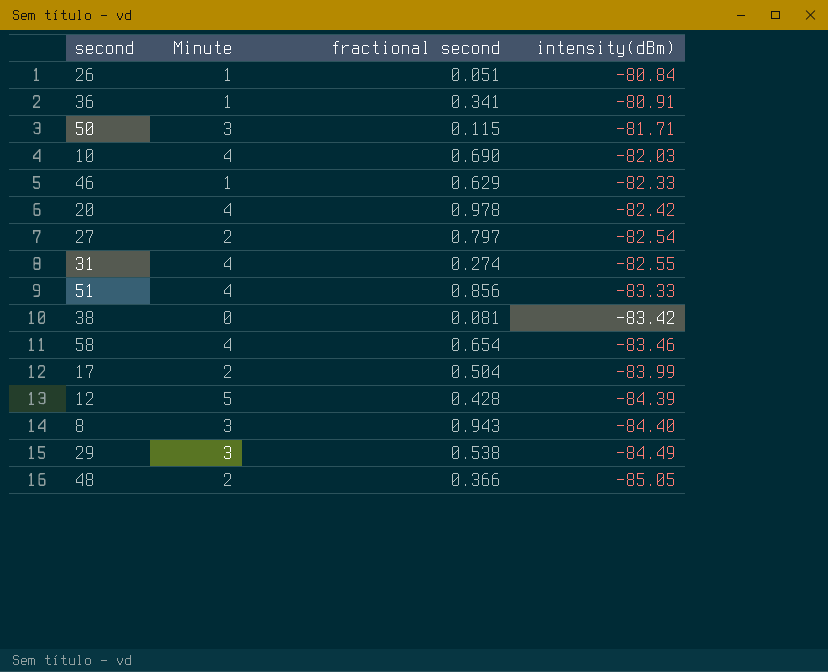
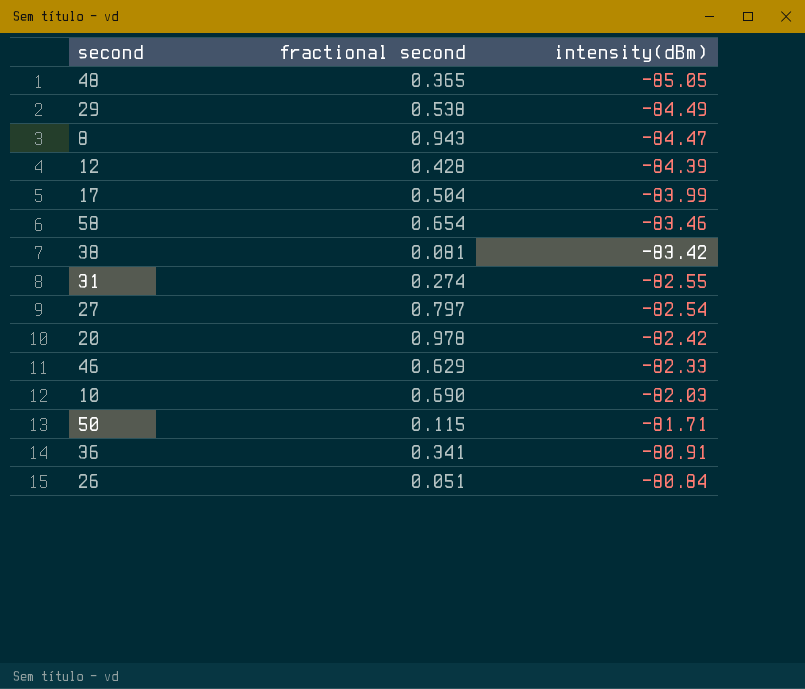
row order: intensity(dBm) descending -> intensity(dBm) ascending
column Minute | position: 2 -> none
row 51: 4 | 0.856 | -83.33 -> none
48 | fractional second: 0.366 -> 0.365
8 | intensity(dBm): -84.40 -> -84.47

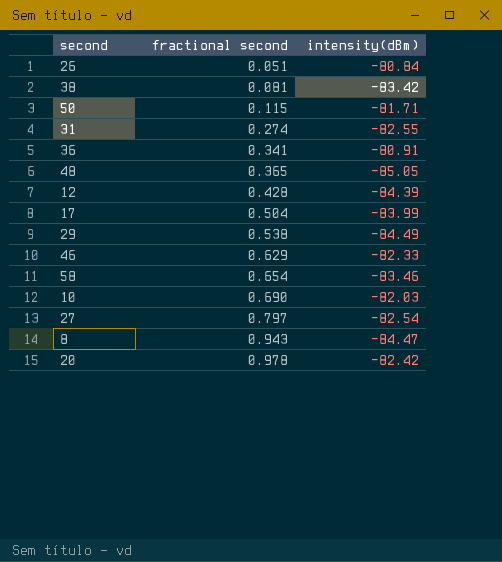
row order: intensity(dBm) ascending -> fractional second ascending

